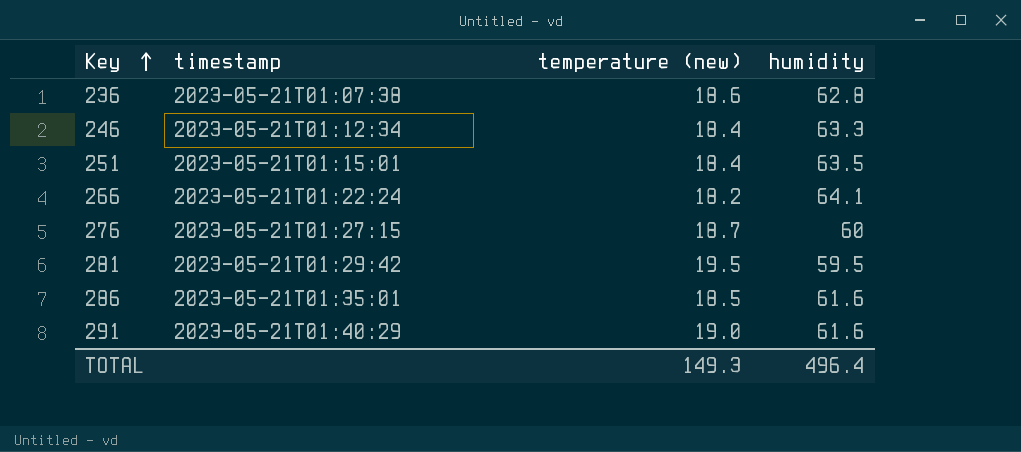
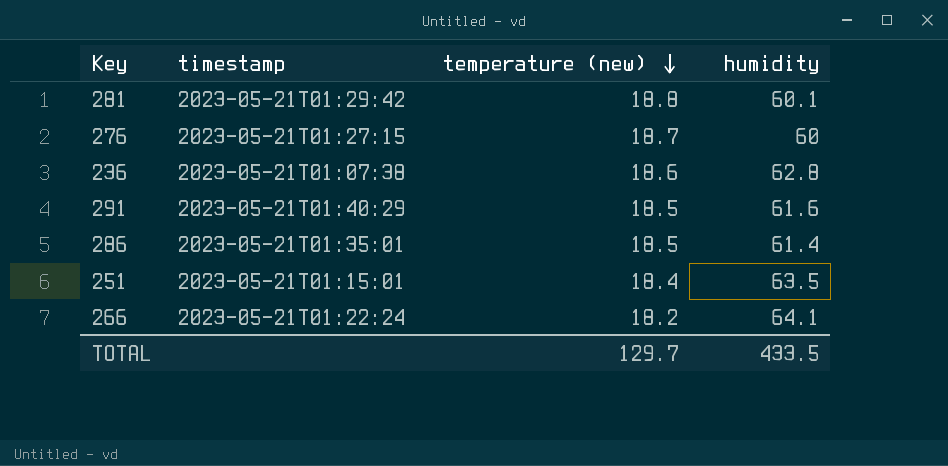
row order: Key ascending -> temperature (new) descending
row 246: 2023-05-21T01:12:34 | 18.4 | 63.3 -> none
281 | temperature (new): 19.5 -> 18.8
281 | humidity: 59.5 -> 60.1
291 | temperature (new): 19.0 -> 18.5
286 | humidity: 61.6 -> 61.4
TOTAL | temperature (new): 149.3 -> 129.7
TOTAL | humidity: 496.4 -> 433.5

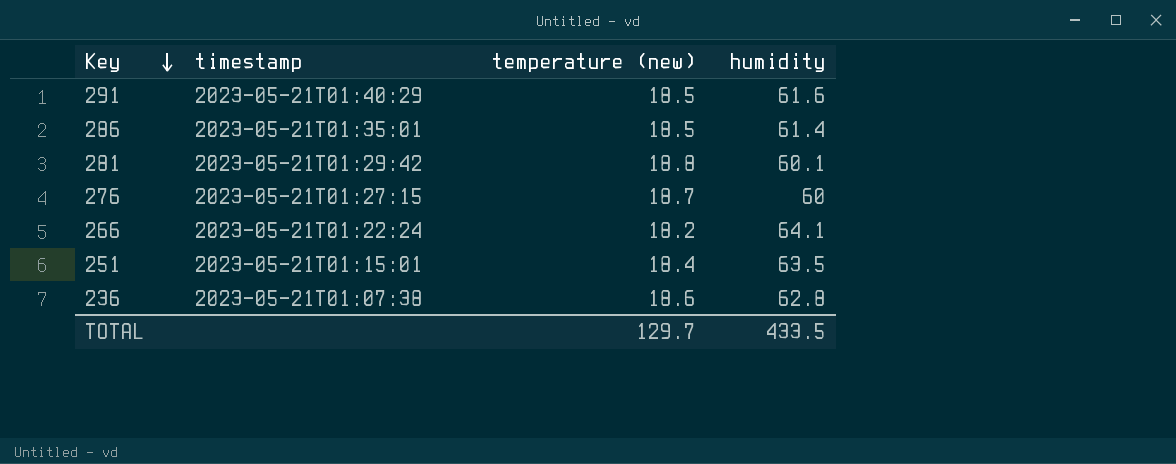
row order: temperature (new) descending -> Key descending

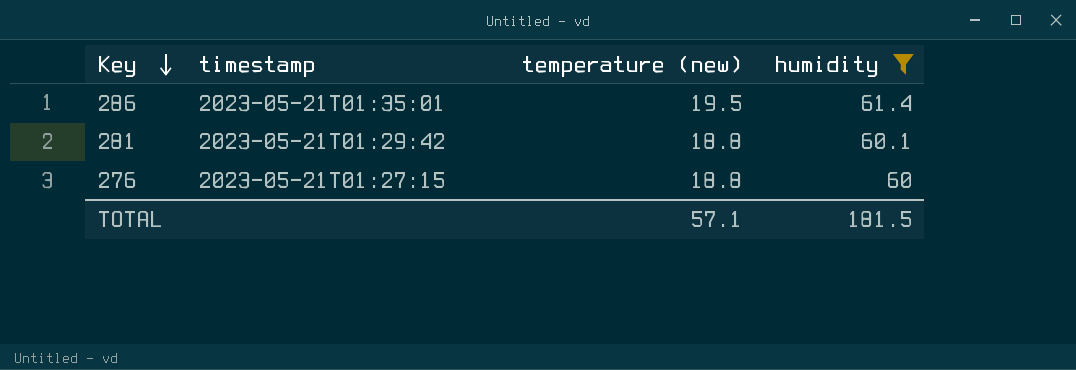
filter: none -> humidity <= 61.4
286 | temperature (new): 18.5 -> 19.5
276 | temperature (new): 18.7 -> 18.8
TOTAL | temperature (new): 129.7 -> 57.1
TOTAL | humidity: 433.5 -> 181.5

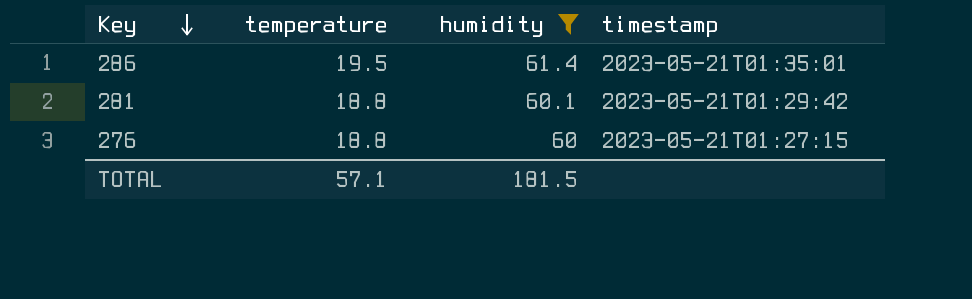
column name: temperature (new) -> temperature
column timestamp | position: 2 -> 4

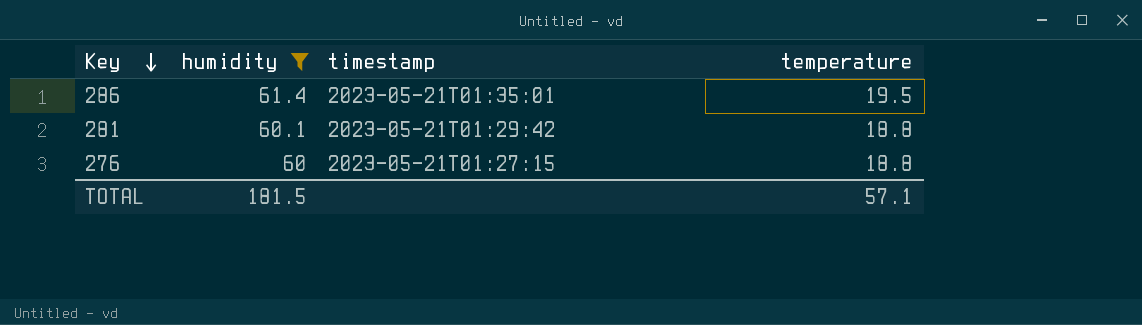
column temperature | position: 2 -> 4

